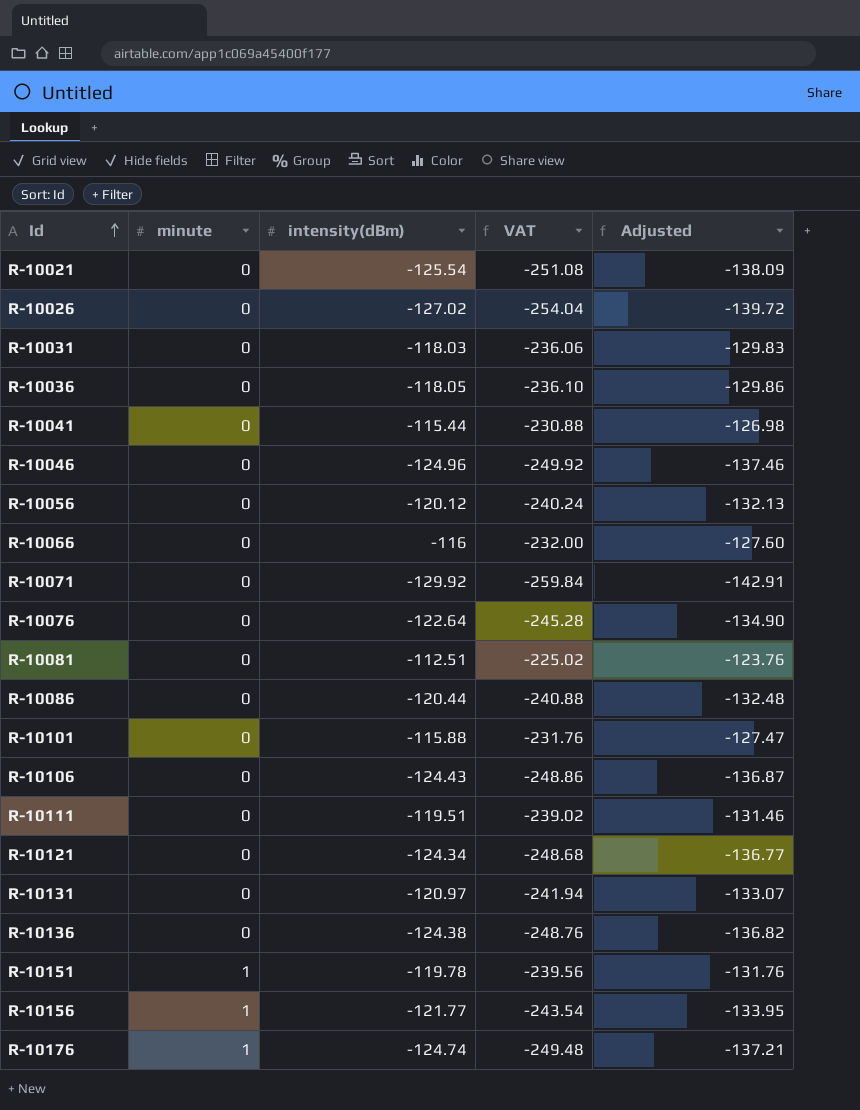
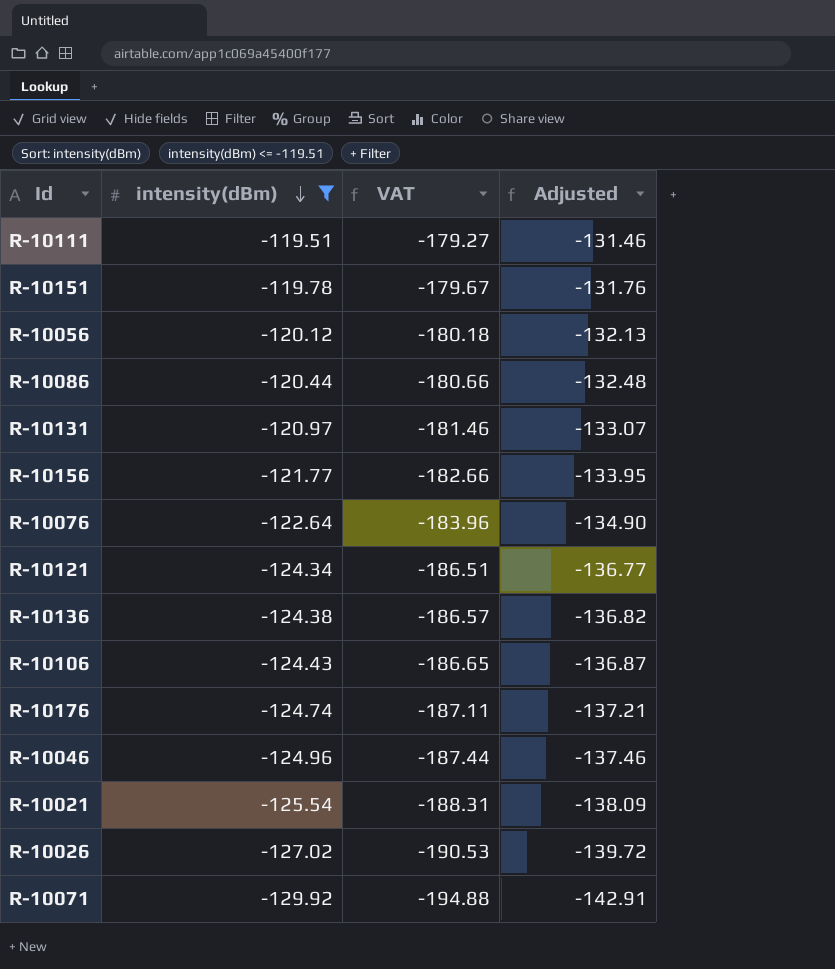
filter: none -> intensity(dBm) <= -119.51
row order: Id ascending -> intensity(dBm) descending
column minute | position: 2 -> none
column VAT | formula: [intensity(dBm)] * 2 -> [intensity(dBm)] * 1.5

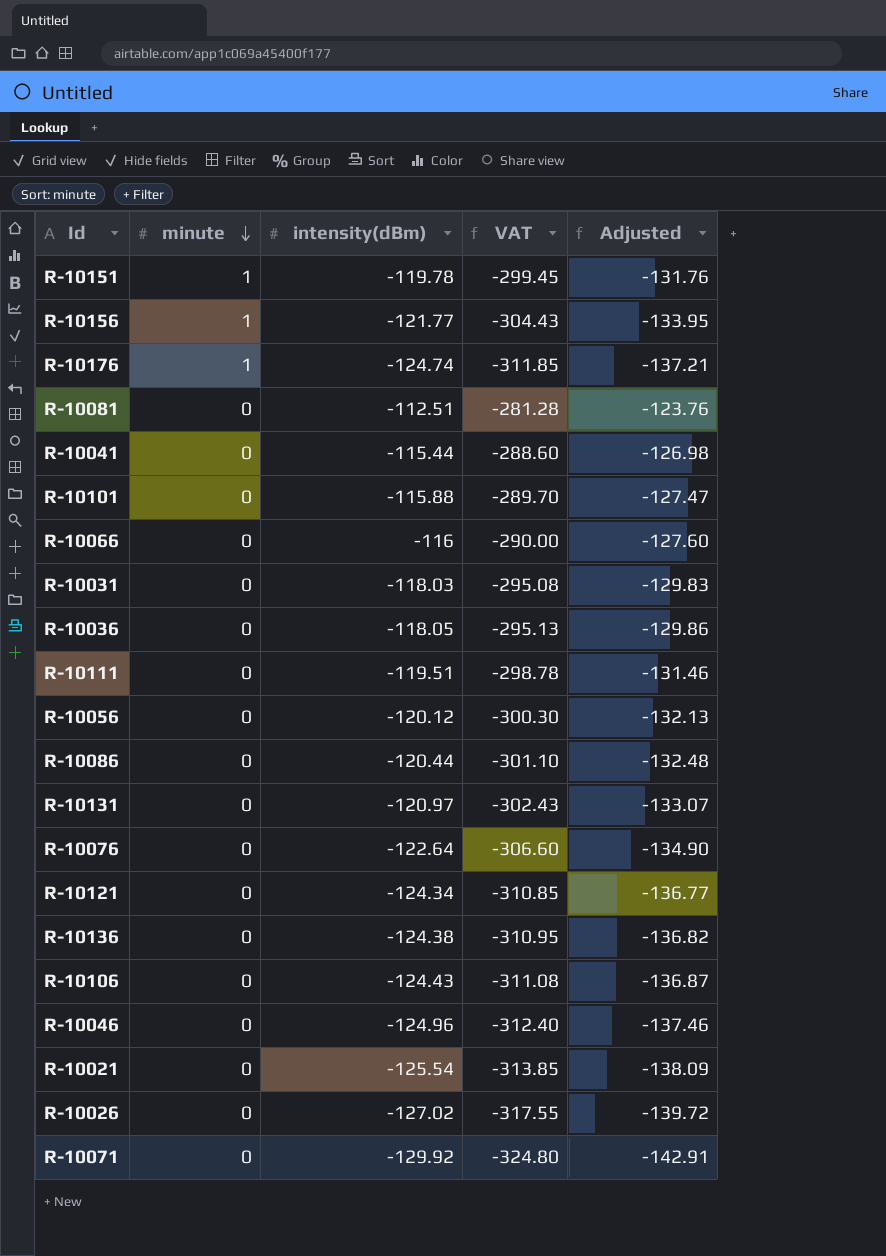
filter: intensity(dBm) <= -119.51 -> none
row order: intensity(dBm) descending -> minute descending
column minute | position: none -> 2
column VAT | formula: [intensity(dBm)] * 1.5 -> [intensity(dBm)] * 2.5

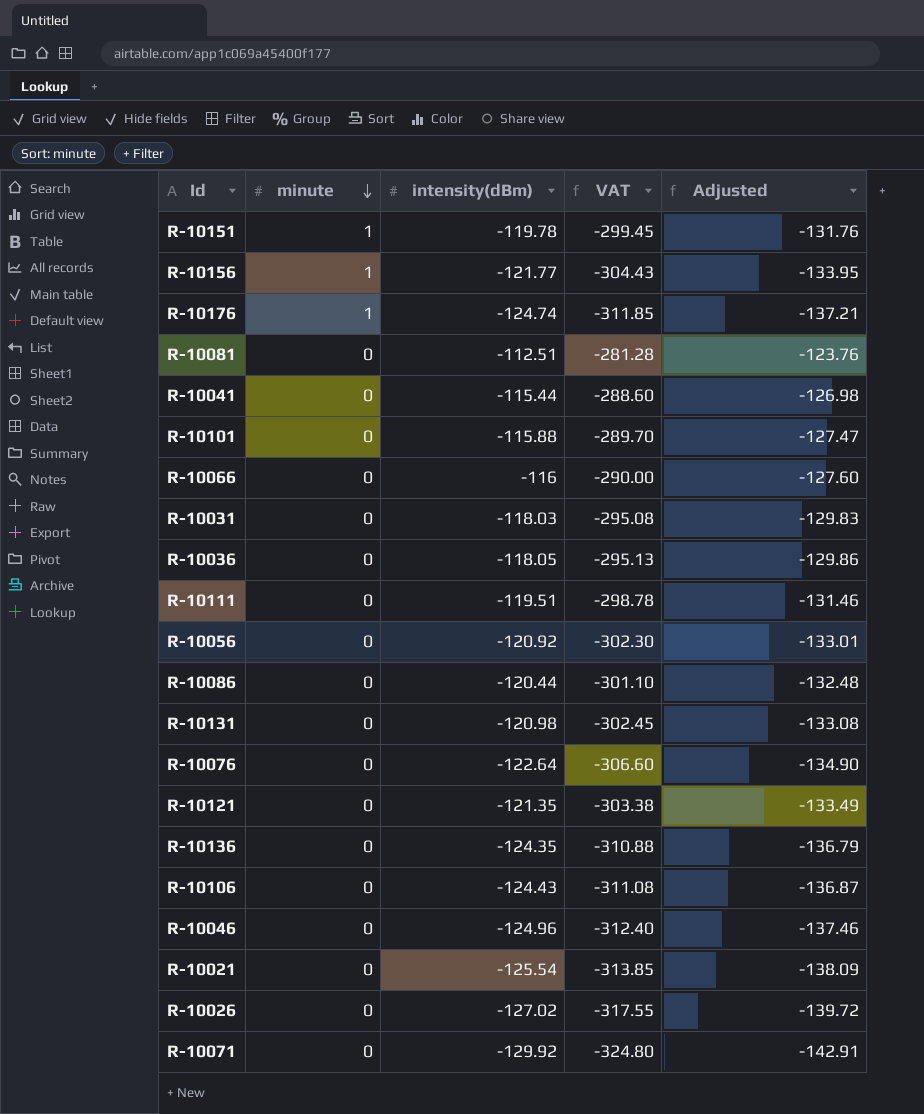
R-10056 | intensity(dBm): -120.12 -> -120.92
R-10056 | VAT: -300.30 -> -302.30
R-10056 | Adjusted: -132.13 -> -133.01
R-10131 | intensity(dBm): -120.97 -> -120.98
R-10131 | VAT: -302.43 -> -302.45
R-10131 | Adjusted: -133.07 -> -133.08
R-10121 | intensity(dBm): -124.34 -> -121.35
R-10121 | VAT: -310.85 -> -303.38
R-10121 | Adjusted: -136.77 -> -133.49
R-10136 | intensity(dBm): -124.38 -> -124.35
R-10136 | VAT: -310.95 -> -310.88
R-10136 | Adjusted: -136.82 -> -136.79

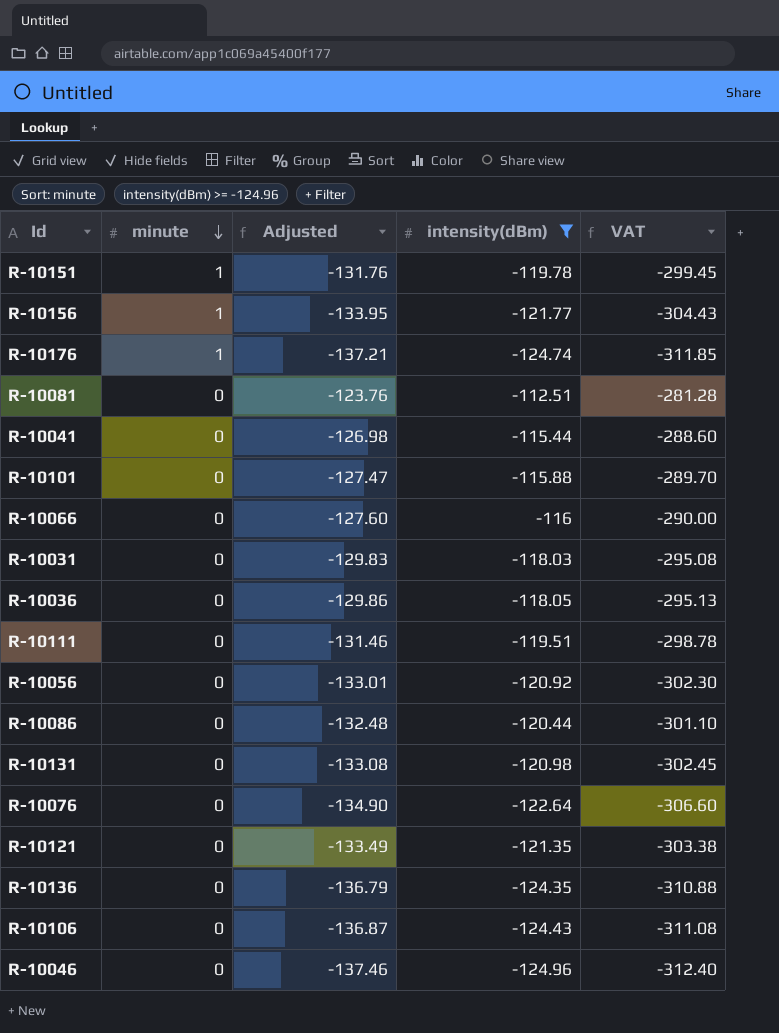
filter: none -> intensity(dBm) >= -124.96
column Adjusted | position: 5 -> 3

